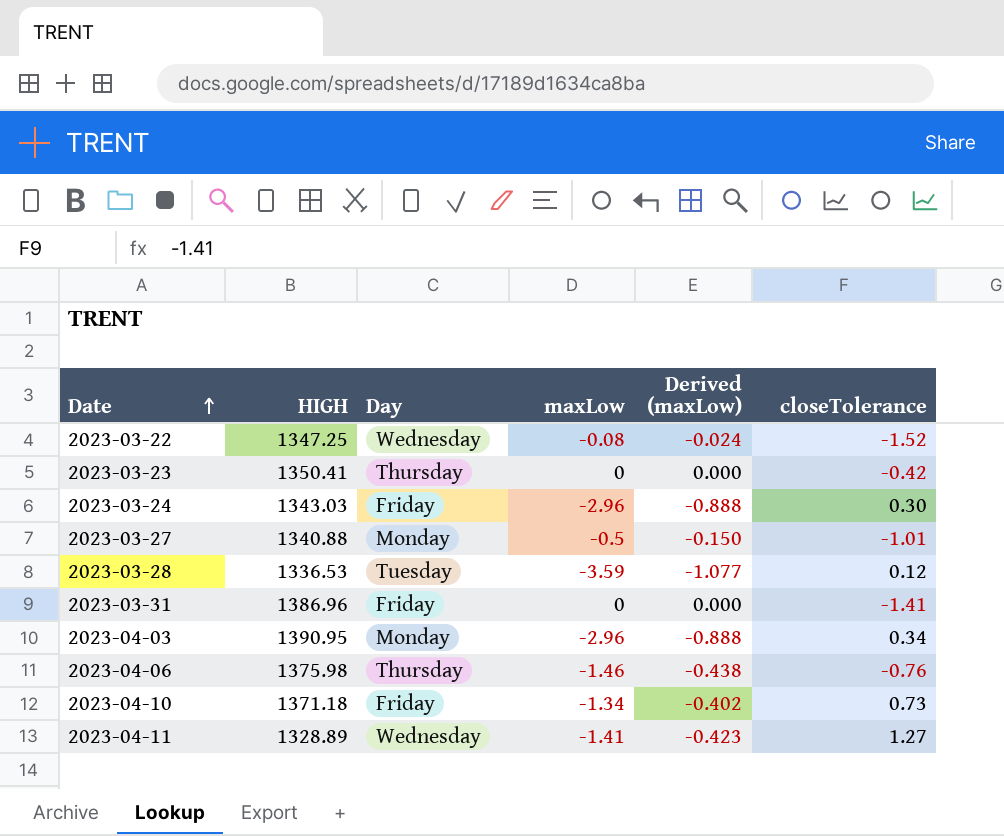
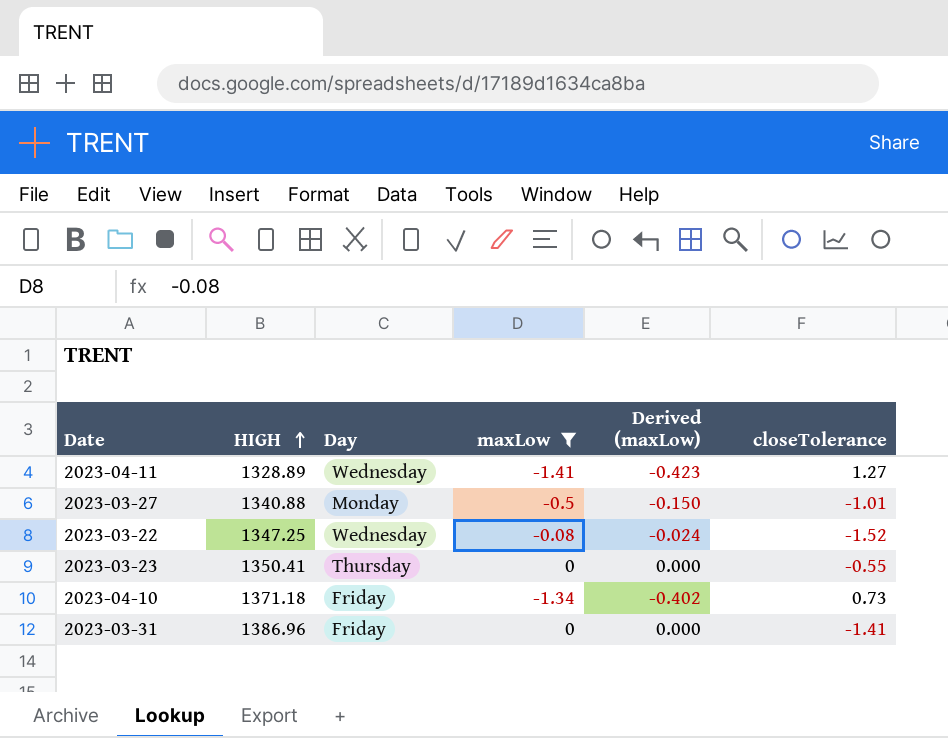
filter: none -> maxLow >= -1.41
row order: Date ascending -> HIGH ascending
2023-03-23 | closeTolerance: -0.42 -> -0.55

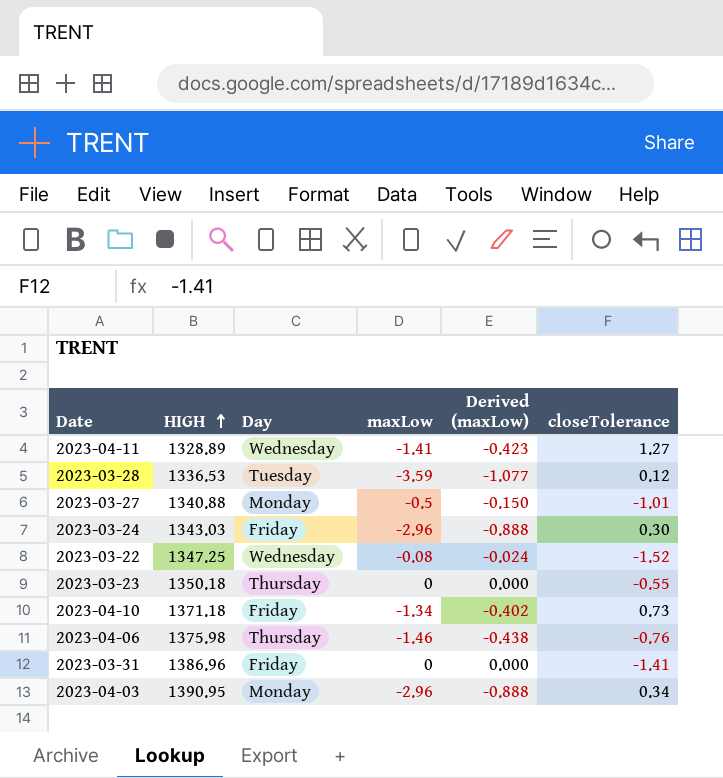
filter: maxLow >= -1.41 -> none
2023-03-23 | HIGH: 1350.41 -> 1350.18

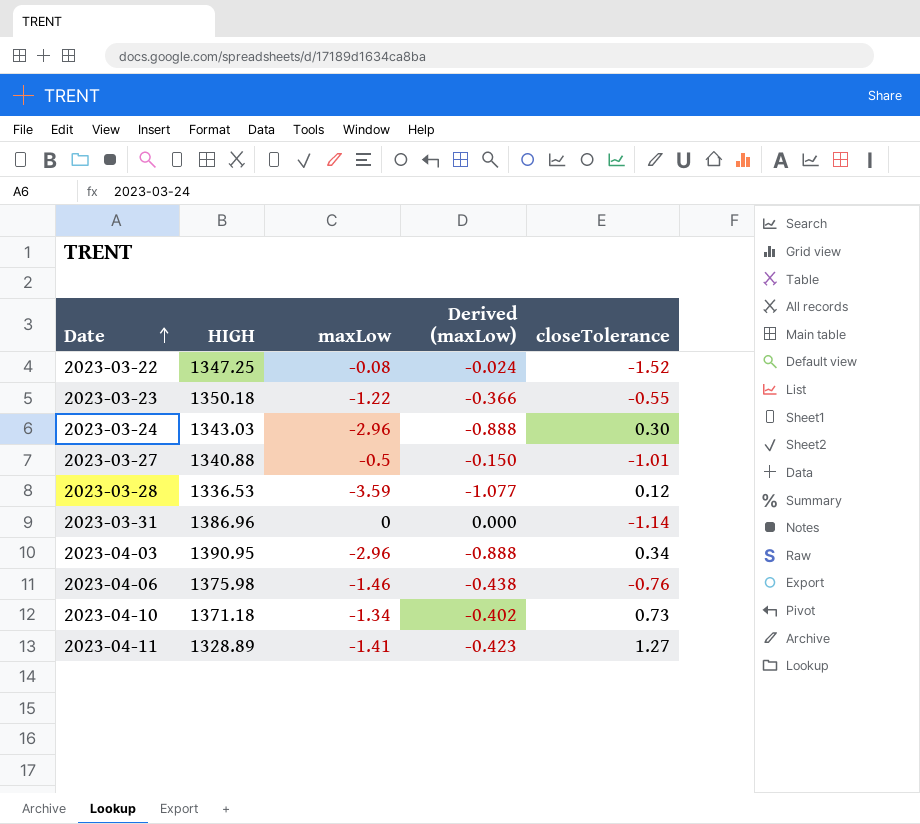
row order: HIGH ascending -> Date ascending
column Day | position: 3 -> none
2023-03-23 | maxLow: 0 -> -1.22
2023-03-23 | Derived (maxLow): 0.000 -> -0.366
2023-03-31 | closeTolerance: -1.41 -> -1.14

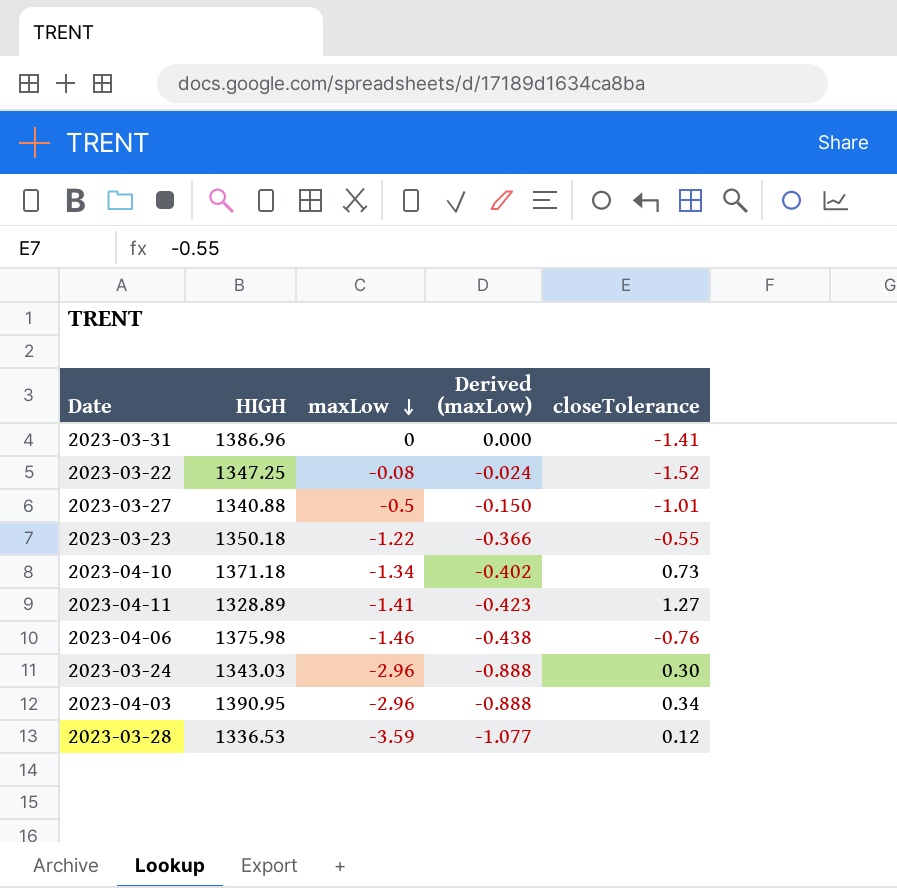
row order: Date ascending -> maxLow descending
2023-03-31 | closeTolerance: -1.14 -> -1.41

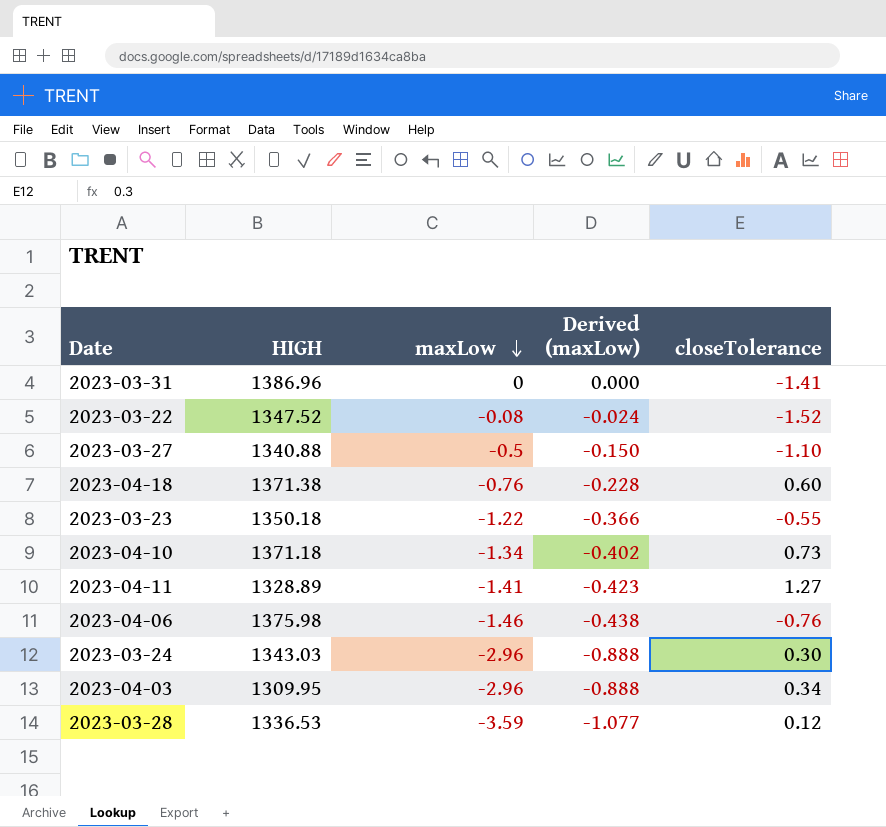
2023-03-22 | HIGH: 1347.25 -> 1347.52
2023-03-27 | closeTolerance: -1.01 -> -1.10
row 2023-04-18: none -> 1371.38 | -0.76 | -0.228 | 0.60
2023-04-03 | HIGH: 1390.95 -> 1309.95

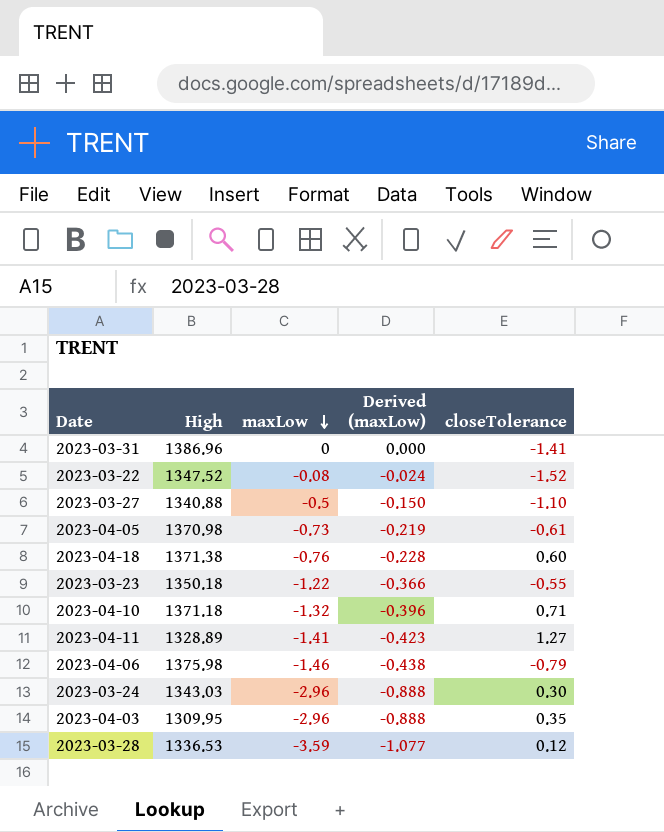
column name: HIGH -> High
row 2023-04-05: none -> 1370.98 | -0.73 | -0.219 | -0.61
2023-04-10 | maxLow: -1.34 -> -1.32
2023-04-10 | Derived (maxLow): -0.402 -> -0.396
2023-04-10 | closeTolerance: 0.73 -> 0.71
2023-04-06 | closeTolerance: -0.76 -> -0.79
2023-04-03 | closeTolerance: 0.34 -> 0.35

